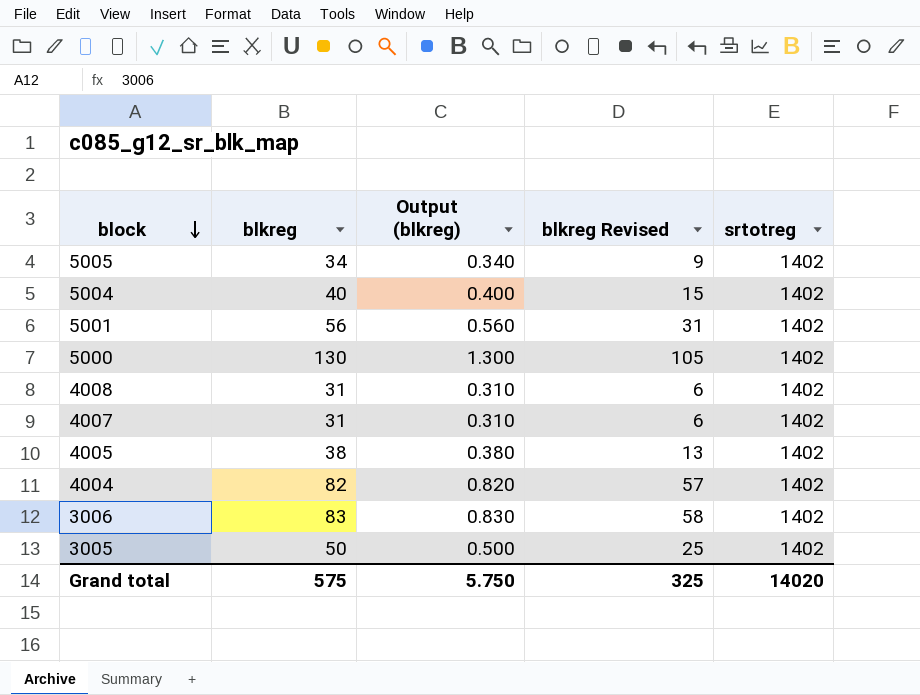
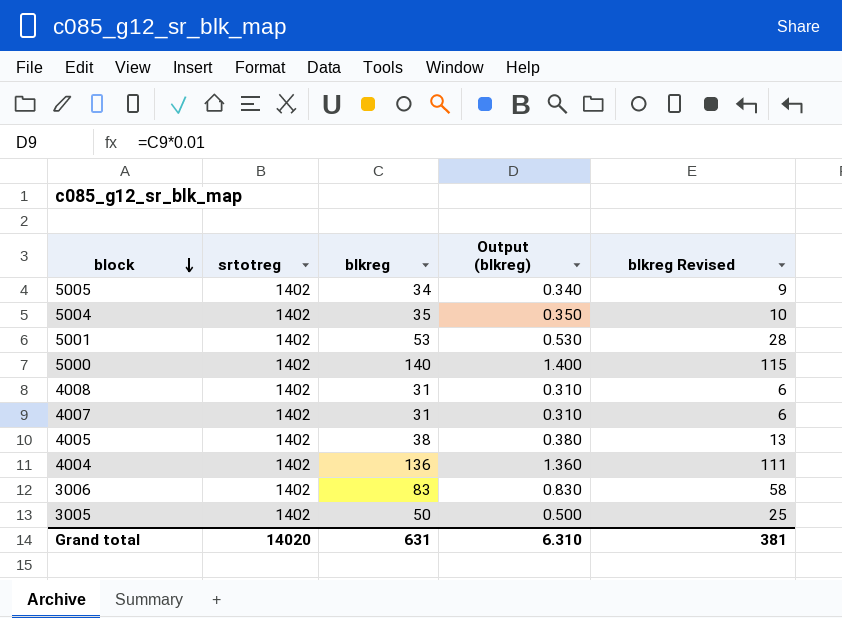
column srtotreg | position: 5 -> 2
5004 | blkreg: 40 -> 35
5004 | Output (blkreg): 0.400 -> 0.350
5004 | blkreg Revised: 15 -> 10
5001 | blkreg: 56 -> 53
5001 | Output (blkreg): 0.560 -> 0.530
5001 | blkreg Revised: 31 -> 28
5000 | blkreg: 130 -> 140
5000 | Output (blkreg): 1.300 -> 1.400
5000 | blkreg Revised: 105 -> 115
4004 | blkreg: 82 -> 136
4004 | Output (blkreg): 0.820 -> 1.360
4004 | blkreg Revised: 57 -> 111
Grand total | blkreg: 575 -> 631
Grand total | Output (blkreg): 5.750 -> 6.310
Grand total | blkreg Revised: 325 -> 381

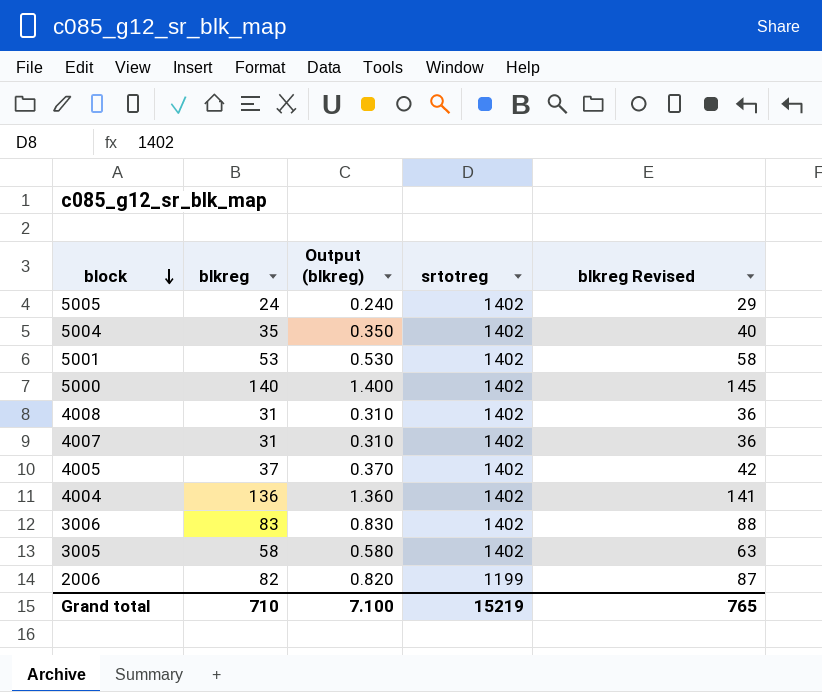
column srtotreg | position: 2 -> 4
column blkreg Revised | formula: [blkreg] - 25 -> [blkreg] + 5
5005 | blkreg: 34 -> 24
5005 | Output (blkreg): 0.340 -> 0.240
4005 | blkreg: 38 -> 37
4005 | Output (blkreg): 0.380 -> 0.370
3005 | blkreg: 50 -> 58
3005 | Output (blkreg): 0.500 -> 0.580
row 2006: none -> 82 | 0.820 | 1199 | 87
Grand total | blkreg: 631 -> 710
Grand total | Output (blkreg): 6.310 -> 7.100
Grand total | srtotreg: 14020 -> 15219
Grand total | blkreg Revised: 381 -> 765

